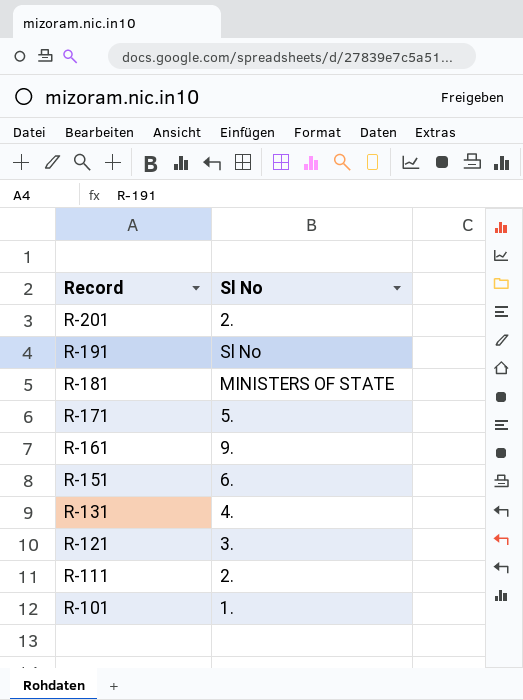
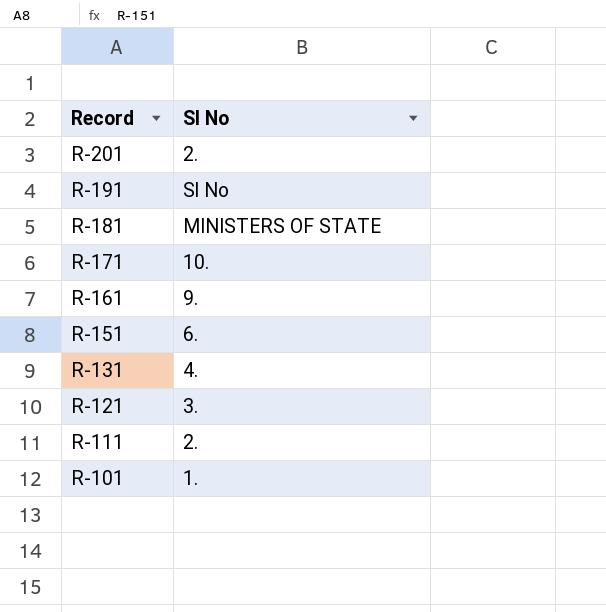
R-171 | Sl No: 5. -> 10.

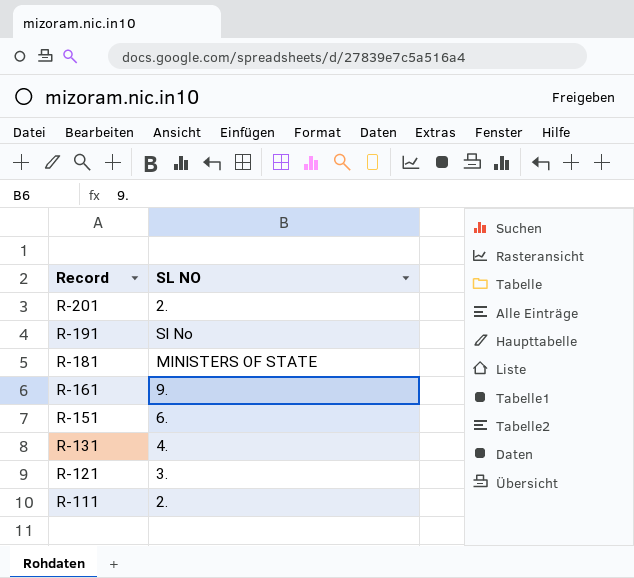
column name: Sl No -> SL NO
row R-171: 10. -> none
row R-101: 1. -> none

